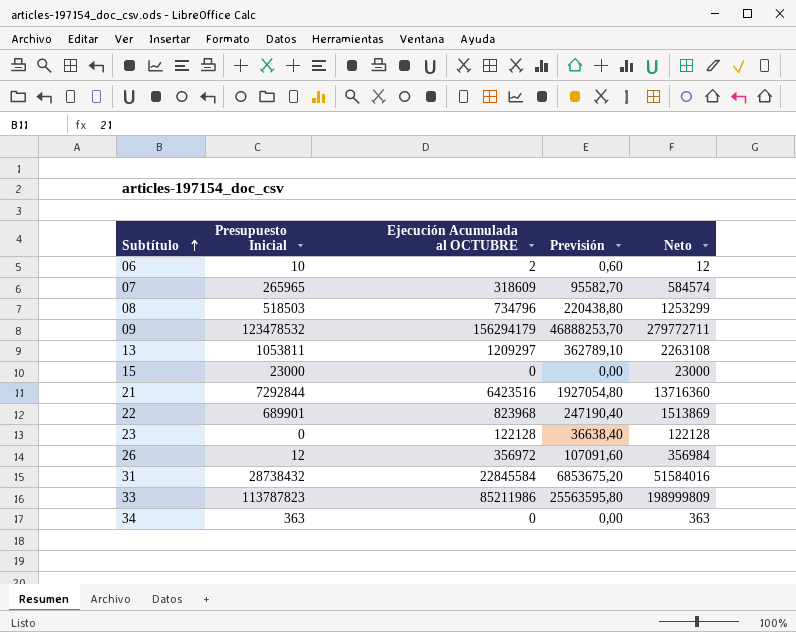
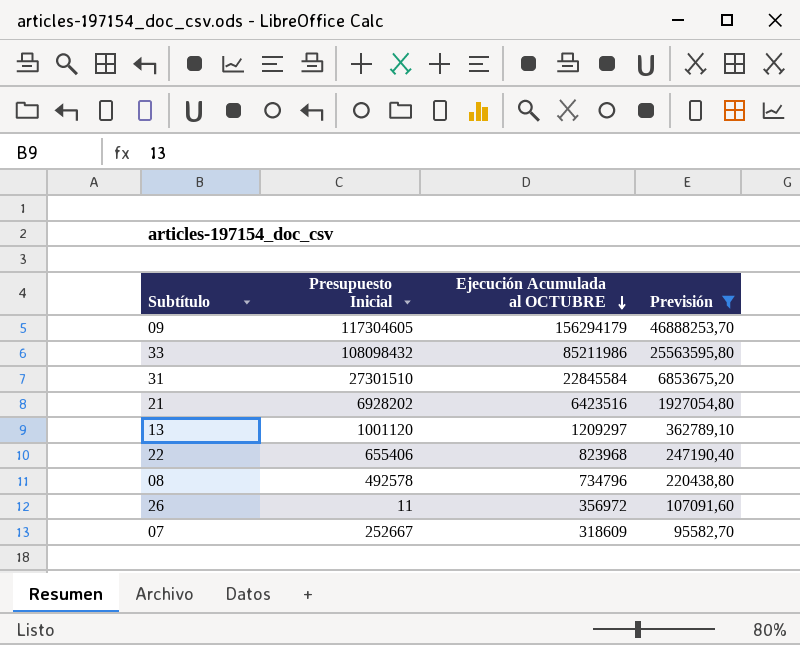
filter: none -> Previsión >= 95582,70
row order: Subtítulo ascending -> Ejecución Acumulada al OCTUBRE descending
column Neto | formula: [Presupuesto Inicial] + [Ejecución Acumulada al OCTUBRE] -> none
09 | Presupuesto Inicial: 123478532 -> 117304605
33 | Presupuesto Inicial: 113787823 -> 108098432
31 | Presupuesto Inicial: 28738432 -> 27301510
21 | Presupuesto Inicial: 7292844 -> 6928202
13 | Presupuesto Inicial: 1053811 -> 1001120
22 | Presupuesto Inicial: 689901 -> 655406
08 | Presupuesto Inicial: 518503 -> 492578
26 | Presupuesto Inicial: 12 -> 11
07 | Presupuesto Inicial: 265965 -> 252667

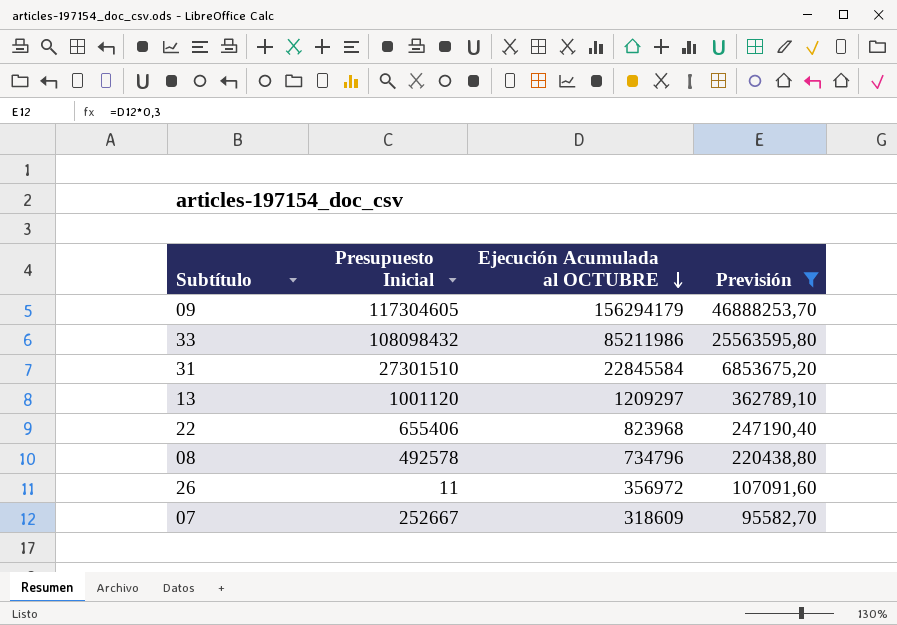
row 21: 6928202 | 6423516 | 1927054,80 -> none

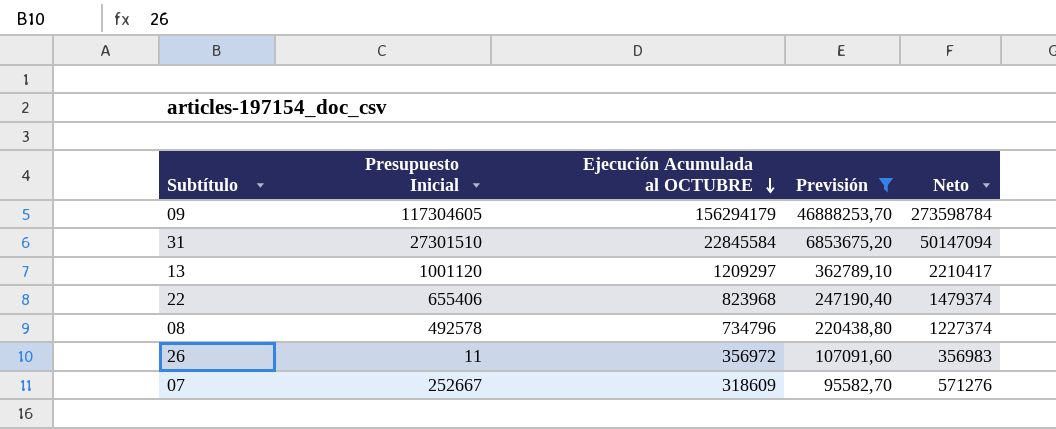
column Neto | formula: none -> [Presupuesto Inicial] + [Ejecución Acumulada al OCTUBRE]
row 33: 108098432 | 85211986 | 25563595,80 -> none

